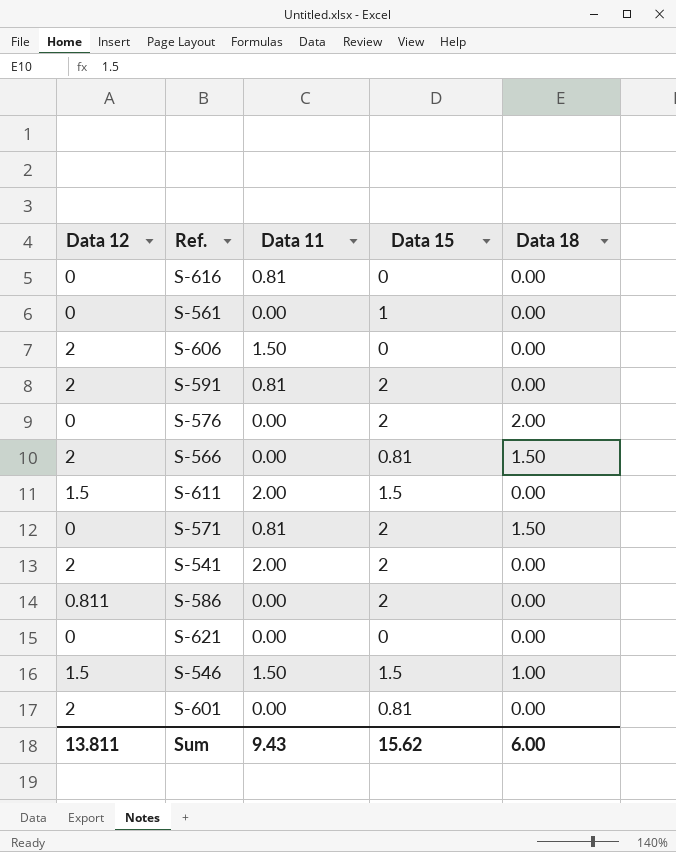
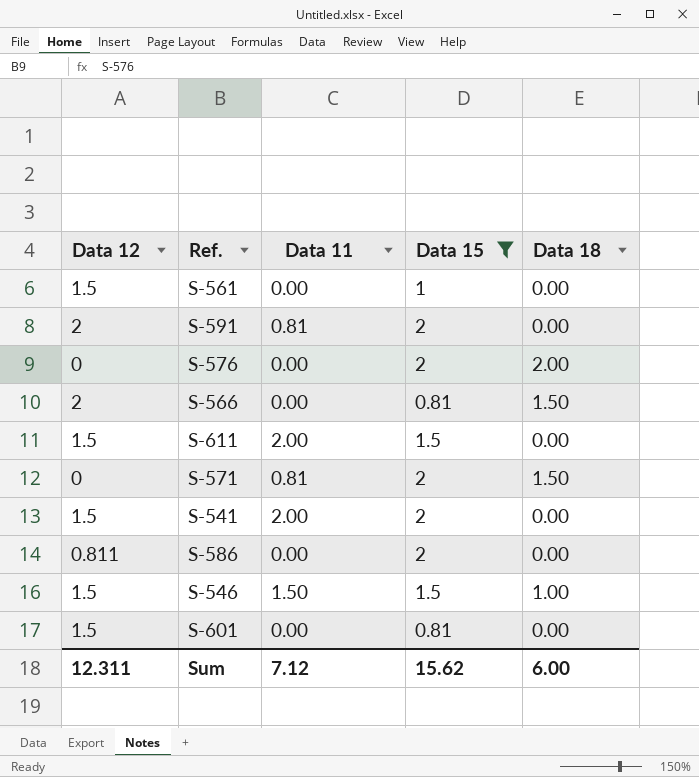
filter: none -> Data 15 != 0
S-561 | Data 12: 0 -> 1.5
S-541 | Data 12: 2 -> 1.5
S-601 | Data 12: 2 -> 1.5
Sum | Data 12: 13.811 -> 12.311
Sum | Data 11: 9.43 -> 7.12

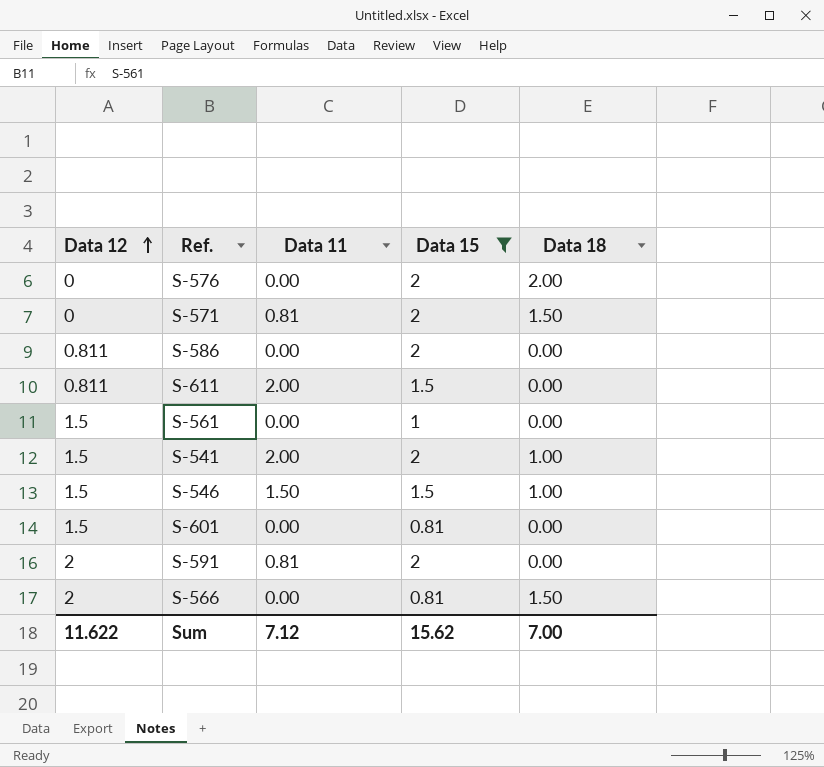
row order: none -> Data 12 ascending
S-611 | Data 12: 1.5 -> 0.811
S-541 | Data 18: 0.00 -> 1.00
Sum | Data 12: 12.311 -> 11.622
Sum | Data 18: 6.00 -> 7.00

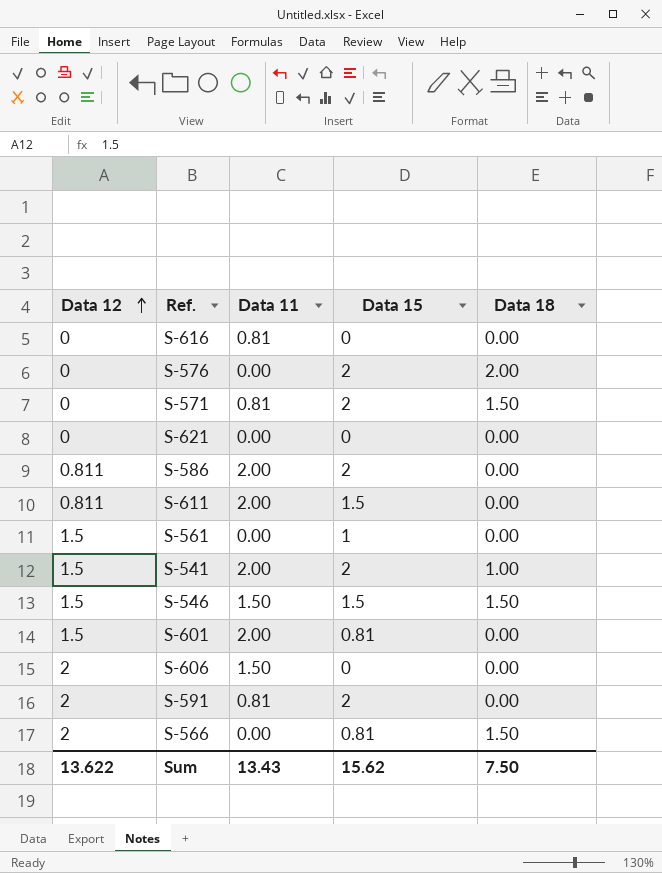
filter: Data 15 != 0 -> none
S-586 | Data 11: 0.00 -> 2.00
S-546 | Data 18: 1.00 -> 1.50
S-601 | Data 11: 0.00 -> 2.00
Sum | Data 12: 11.622 -> 13.622
Sum | Data 11: 7.12 -> 13.43
Sum | Data 18: 7.00 -> 7.50

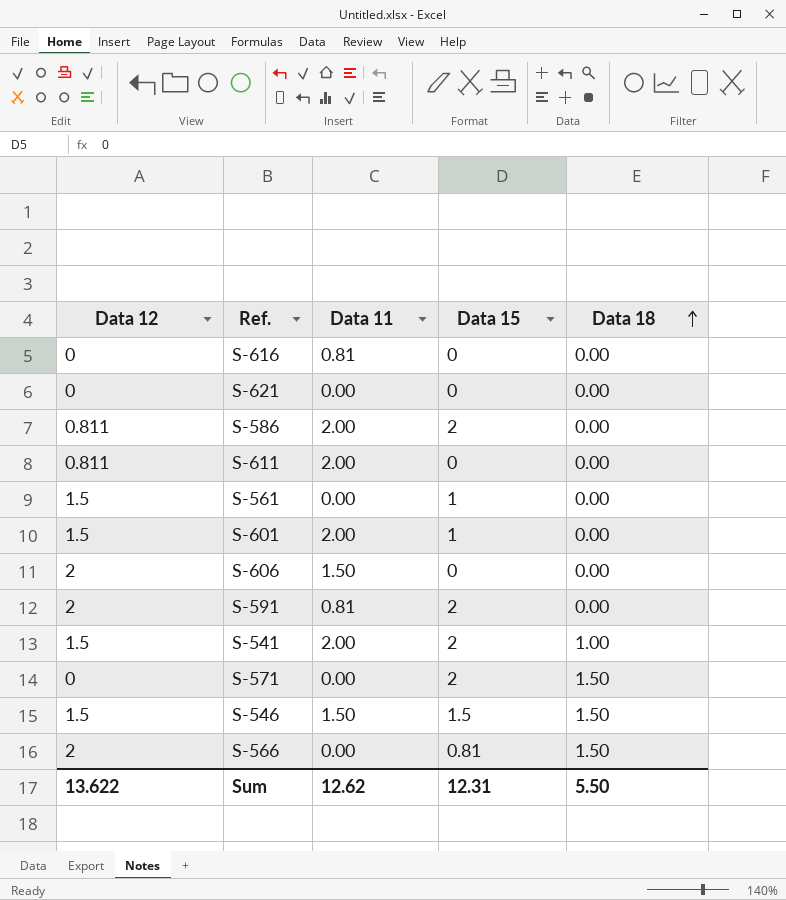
row order: Data 12 ascending -> Data 18 ascending
row S-576: 0 | 0.00 | 2 | 2.00 -> none
S-611 | Data 15: 1.5 -> 0
S-601 | Data 15: 0.81 -> 1
S-571 | Data 11: 0.81 -> 0.00
Sum | Data 11: 13.43 -> 12.62
Sum | Data 15: 15.62 -> 12.31
Sum | Data 18: 7.50 -> 5.50

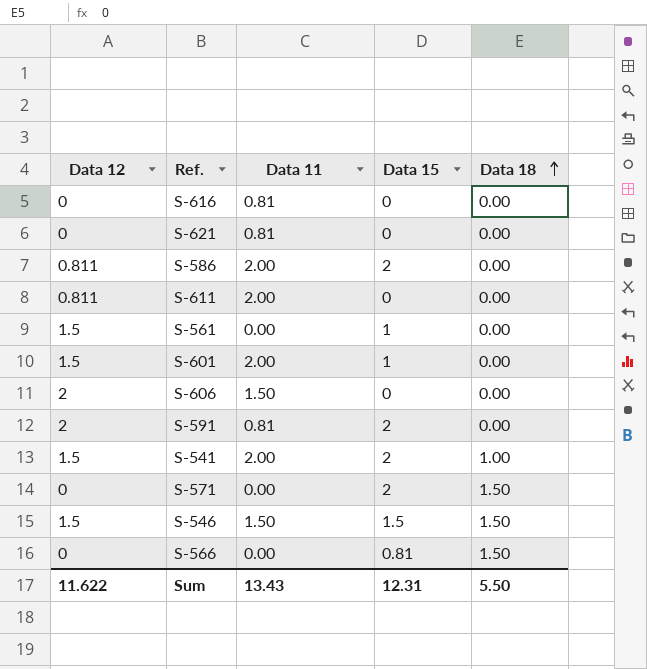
S-621 | Data 11: 0.00 -> 0.81
S-566 | Data 12: 2 -> 0
Sum | Data 12: 13.622 -> 11.622
Sum | Data 11: 12.62 -> 13.43

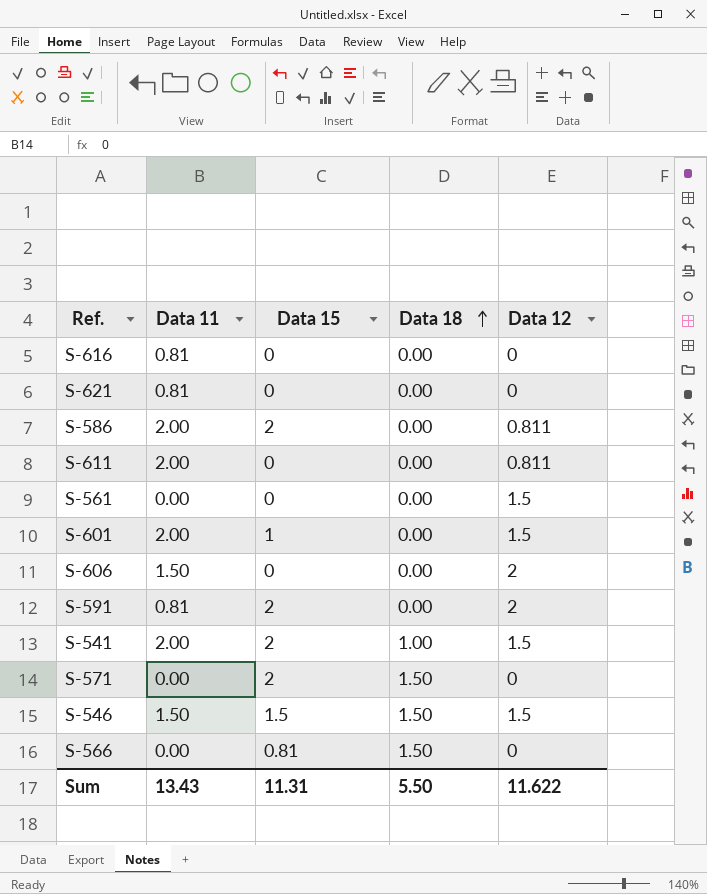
column Data 12 | position: 1 -> 5
S-561 | Data 15: 1 -> 0
Sum | Data 15: 12.31 -> 11.31

